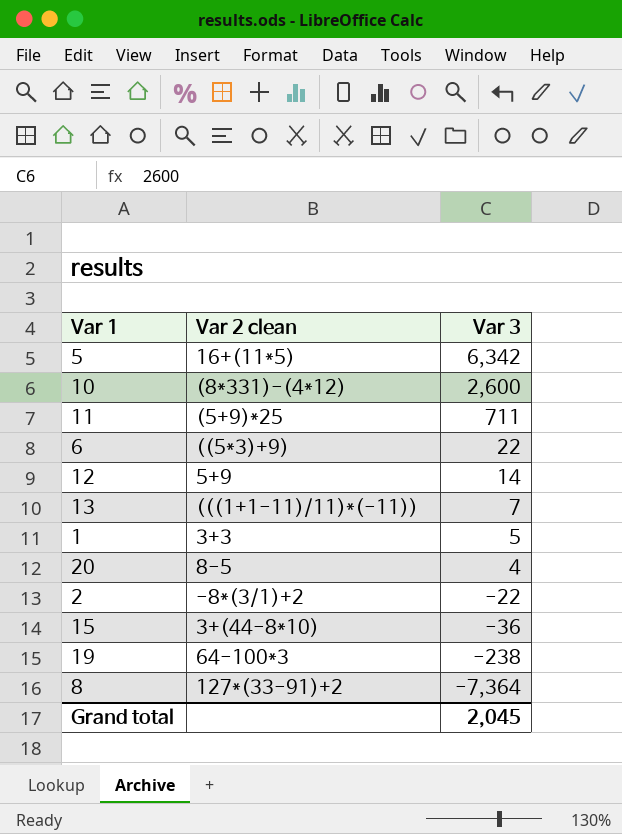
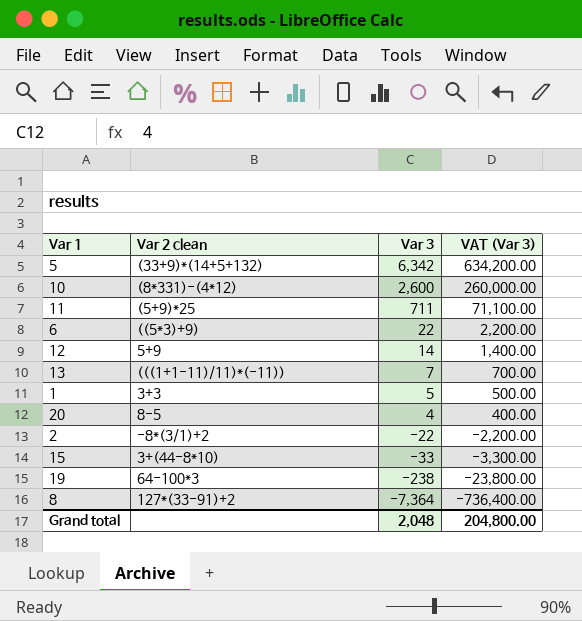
column VAT (Var 3) | formula: none -> [Var 3] * 100
5 | Var 2 clean: 16+(11*5) -> (33+9)*(14+5+132)
15 | Var 3: -36 -> -33
Grand total | Var 3: 2,045 -> 2,048

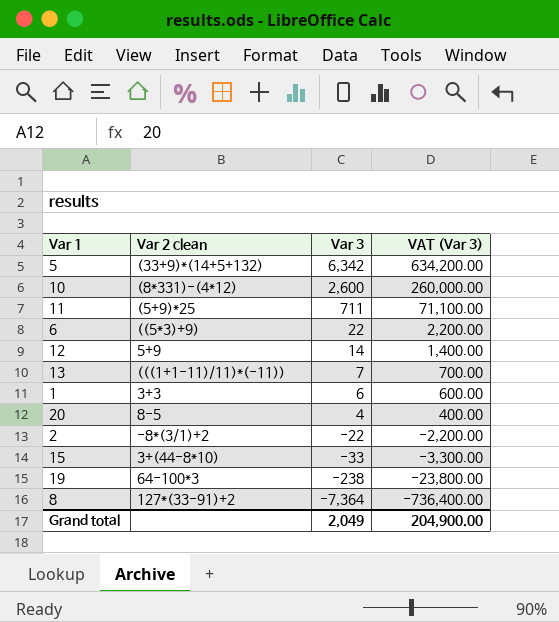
1 | Var 3: 5 -> 6
1 | VAT (Var 3): 500.00 -> 600.00
Grand total | Var 3: 2,048 -> 2,049
Grand total | VAT (Var 3): 204,800.00 -> 204,900.00

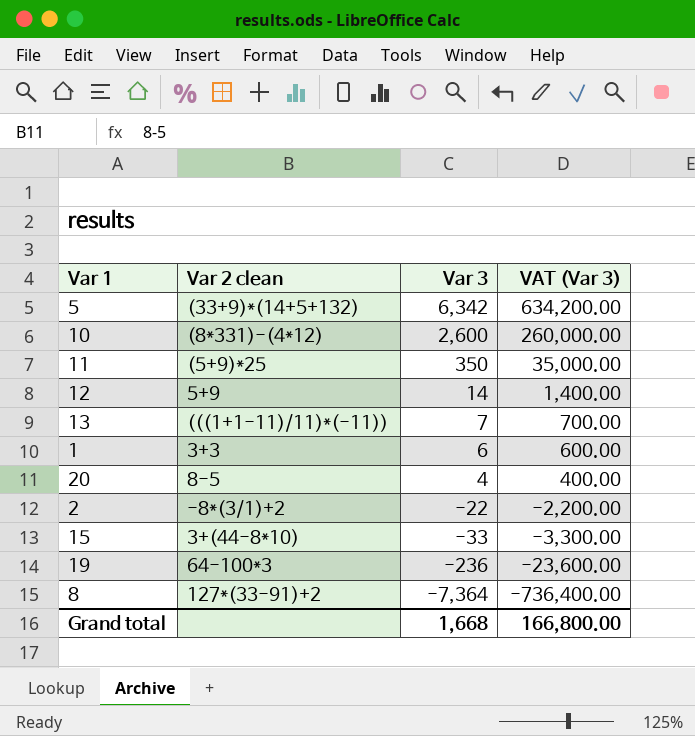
row 6: ((5*3)+9) | 22 | 2,200.00 -> none
11 | Var 3: 711 -> 350
11 | VAT (Var 3): 71,100.00 -> 35,000.00
19 | Var 3: -238 -> -236
19 | VAT (Var 3): -23,800.00 -> -23,600.00
Grand total | Var 3: 2,049 -> 1,668
Grand total | VAT (Var 3): 204,900.00 -> 166,800.00

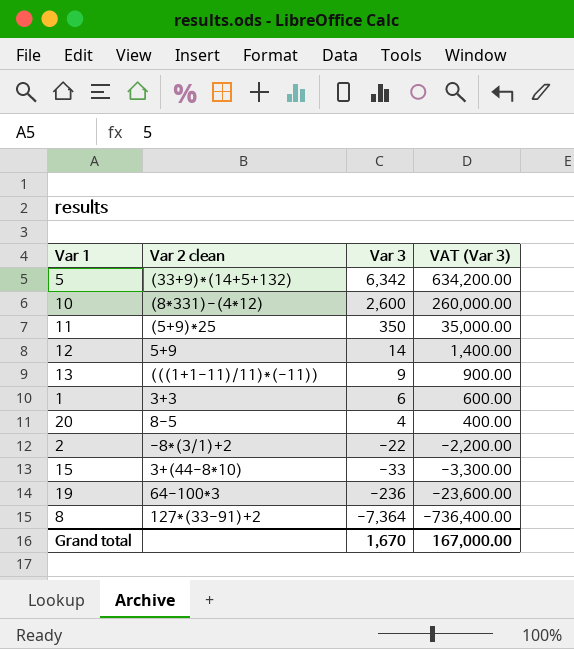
13 | Var 3: 7 -> 9
13 | VAT (Var 3): 700.00 -> 900.00
Grand total | Var 3: 1,668 -> 1,670
Grand total | VAT (Var 3): 166,800.00 -> 167,000.00

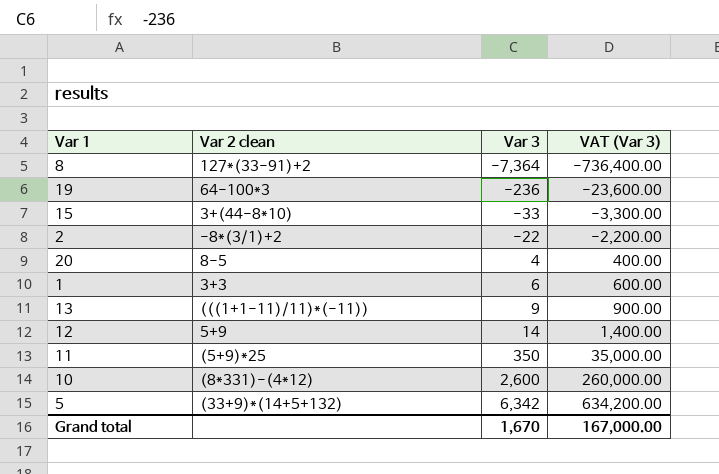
row order: Var 3 descending -> Var 3 ascending

